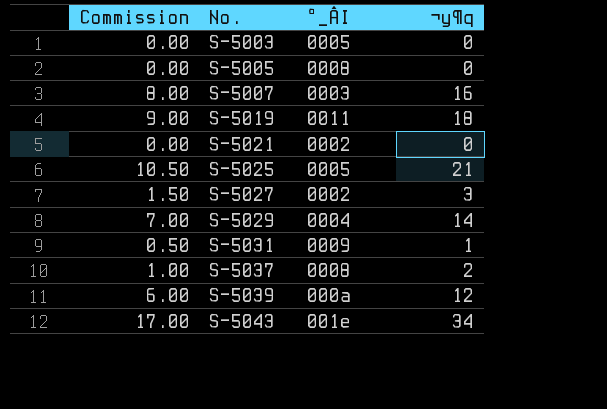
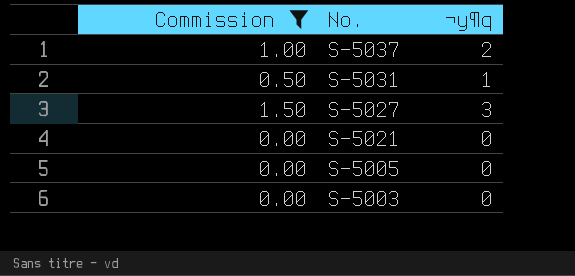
filter: none -> Commission <= 1.50
row order: No. ascending -> No. descending
column °_ÂI | position: 3 -> none

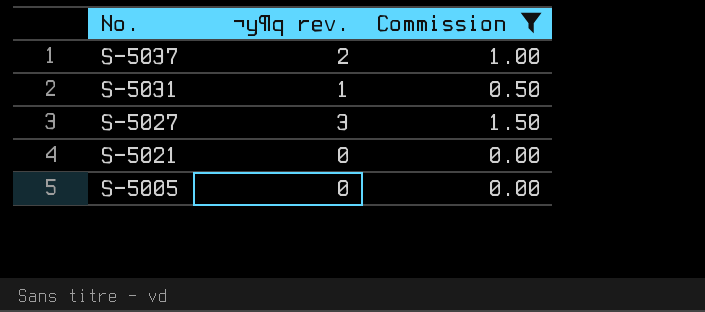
column name: ¬y¶q -> ¬y¶q rev.
column Commission | position: 1 -> 3
row S-5003: 0.00 | 0 -> none

